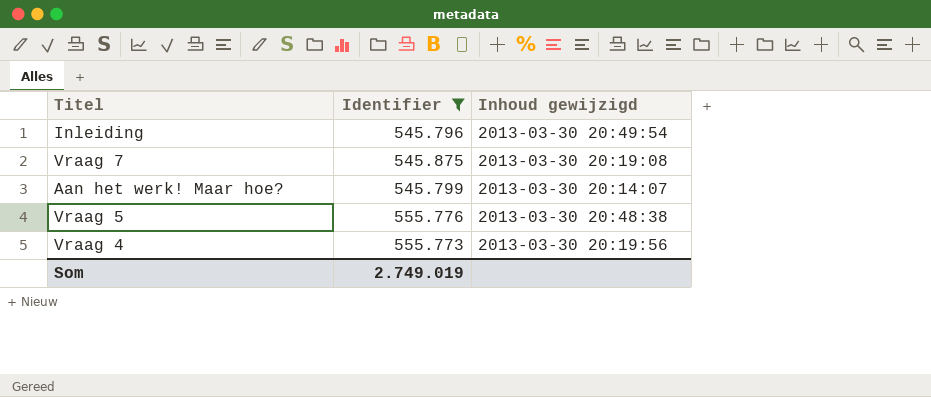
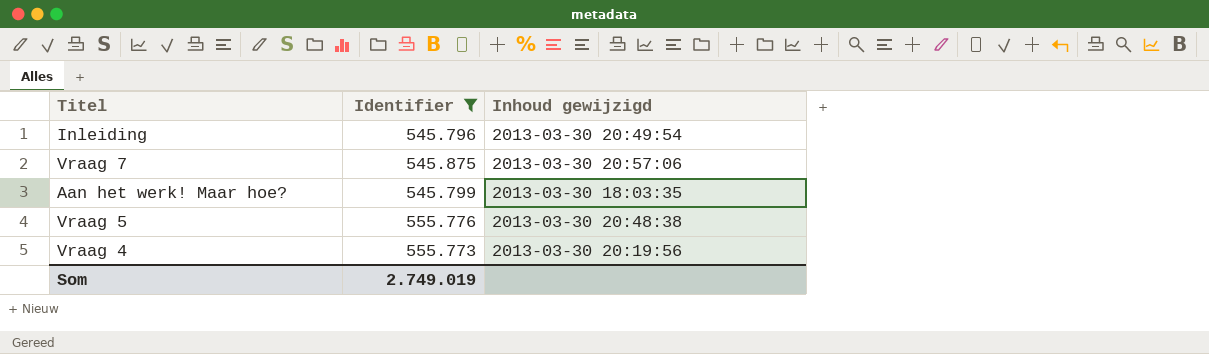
Vraag 7 | Inhoud gewijzigd: 2013-03-30 20:19:08 -> 2013-03-30 20:57:06
Aan het werk! Maar hoe? | Inhoud gewijzigd: 2013-03-30 20:14:07 -> 2013-03-30 18:03:35

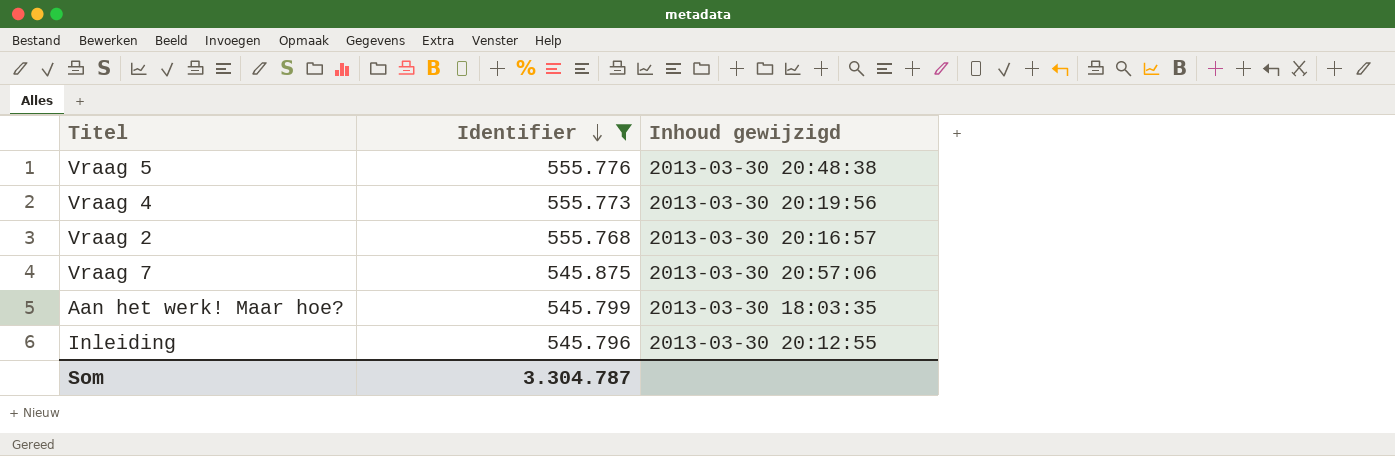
row order: none -> Identifier descending
row Vraag 2: none -> 555.768 | 2013-03-30 20:16:57
Inleiding | Inhoud gewijzigd: 2013-03-30 20:49:54 -> 2013-03-30 20:12:55
Som | Identifier: 2.749.019 -> 3.304.787

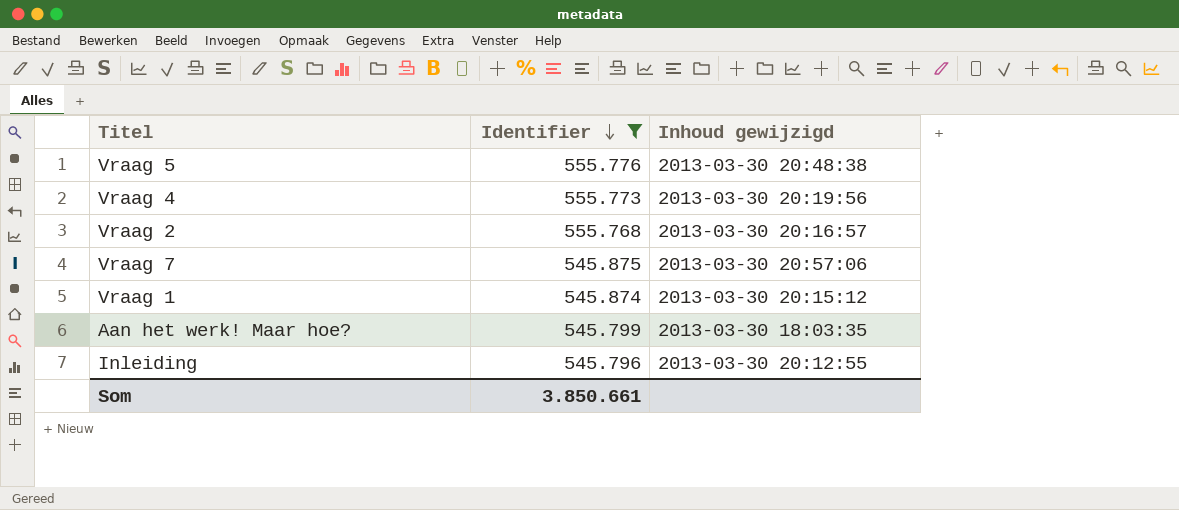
row Vraag 1: none -> 545.874 | 2013-03-30 20:15:12
Som | Identifier: 3.304.787 -> 3.850.661

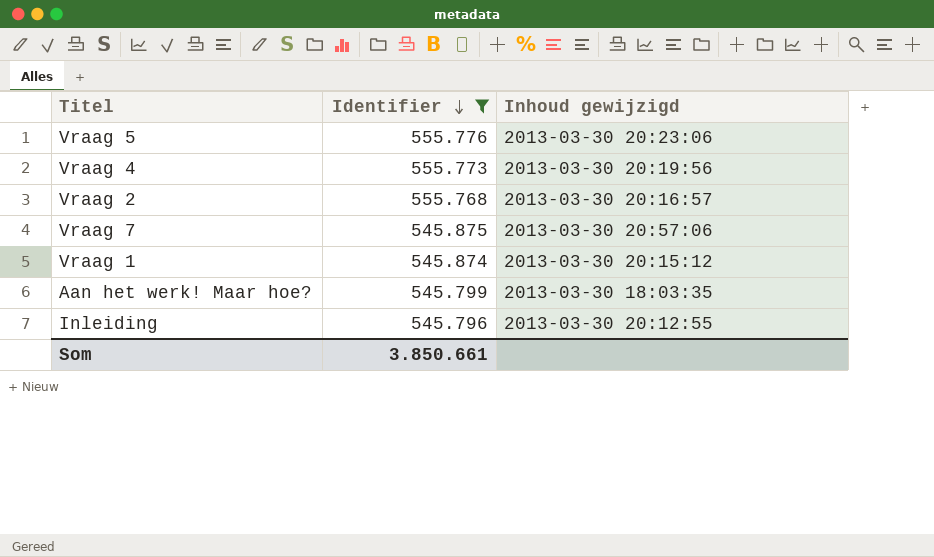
Vraag 5 | Inhoud gewijzigd: 2013-03-30 20:48:38 -> 2013-03-30 20:23:06

